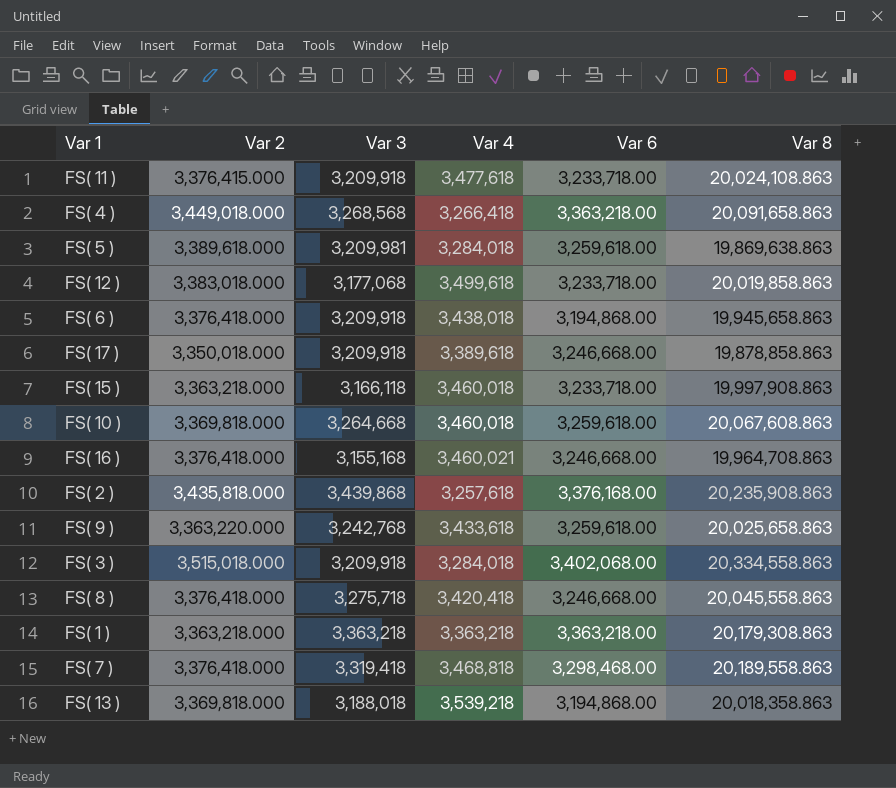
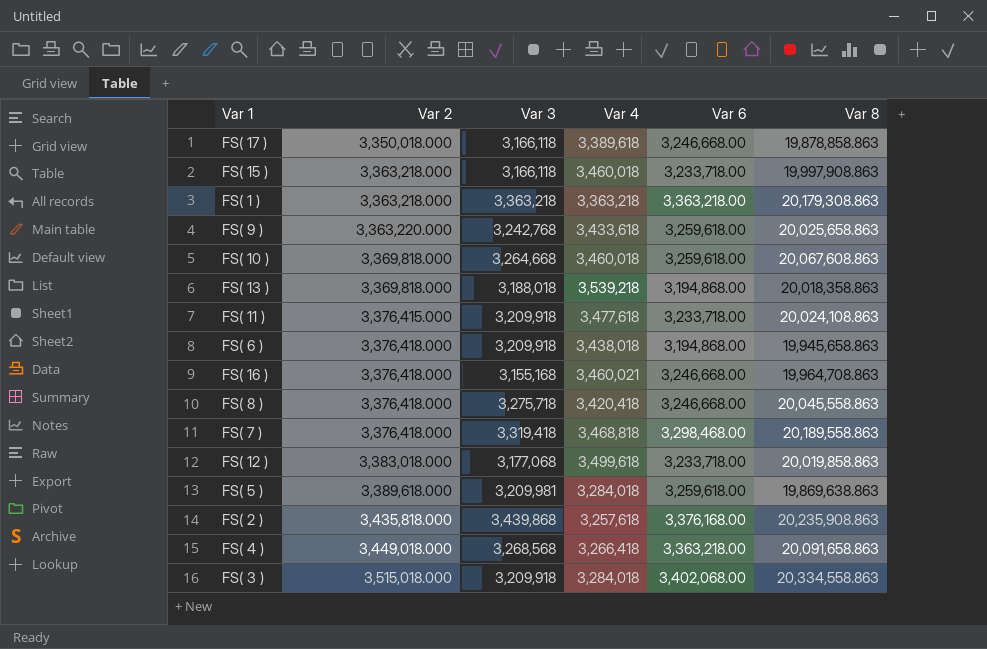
row order: none -> Var 2 ascending
FS( 17 ) | Var 3: 3,209,918 -> 3,166,118

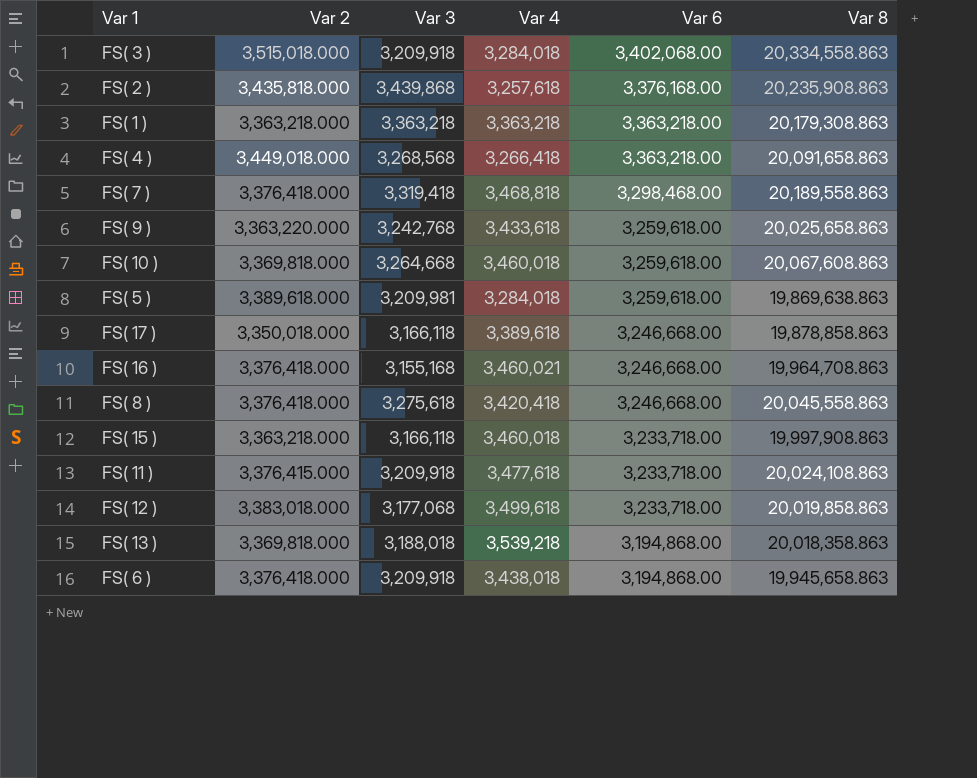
row order: Var 2 ascending -> Var 6 descending
FS( 8 ) | Var 3: 3,275,718 -> 3,275,618

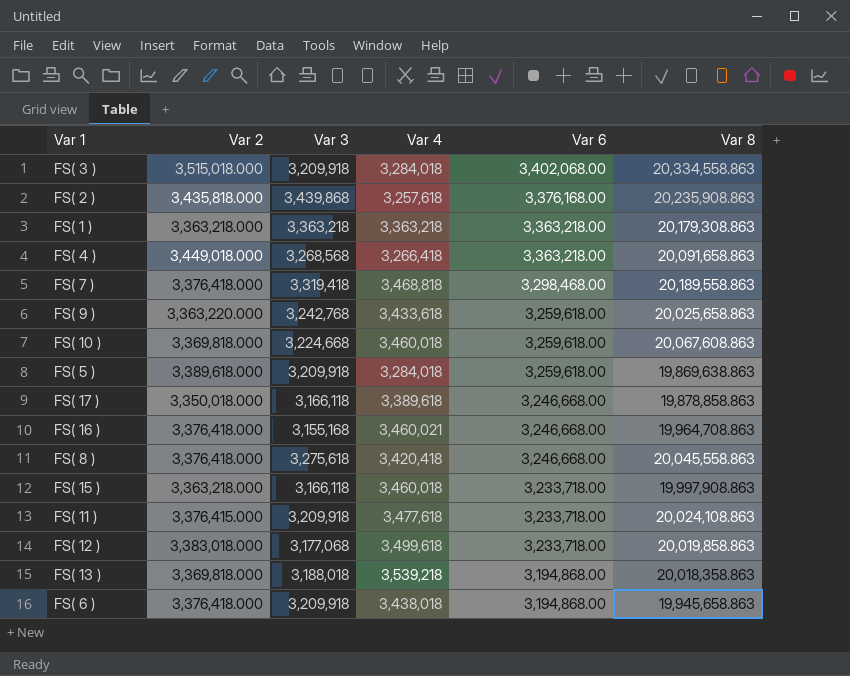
FS( 10 ) | Var 3: 3,264,668 -> 3,224,668
FS( 5 ) | Var 3: 3,209,981 -> 3,209,918

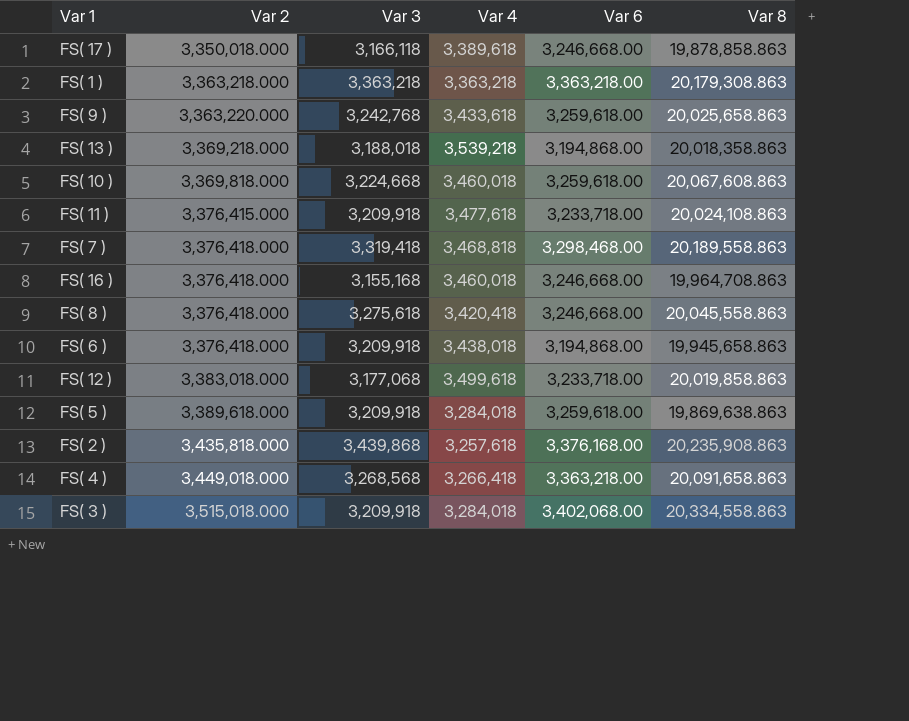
row order: Var 6 descending -> Var 2 ascending
row FS( 15 ): 3,363,218.000 | 3,166,118 | 3,460,018 | 3,233,718.00 | 19,997,908.863 -> none
FS( 13 ) | Var 2: 3,369,818.000 -> 3,369,218.000
FS( 16 ) | Var 4: 3,460,021 -> 3,460,018

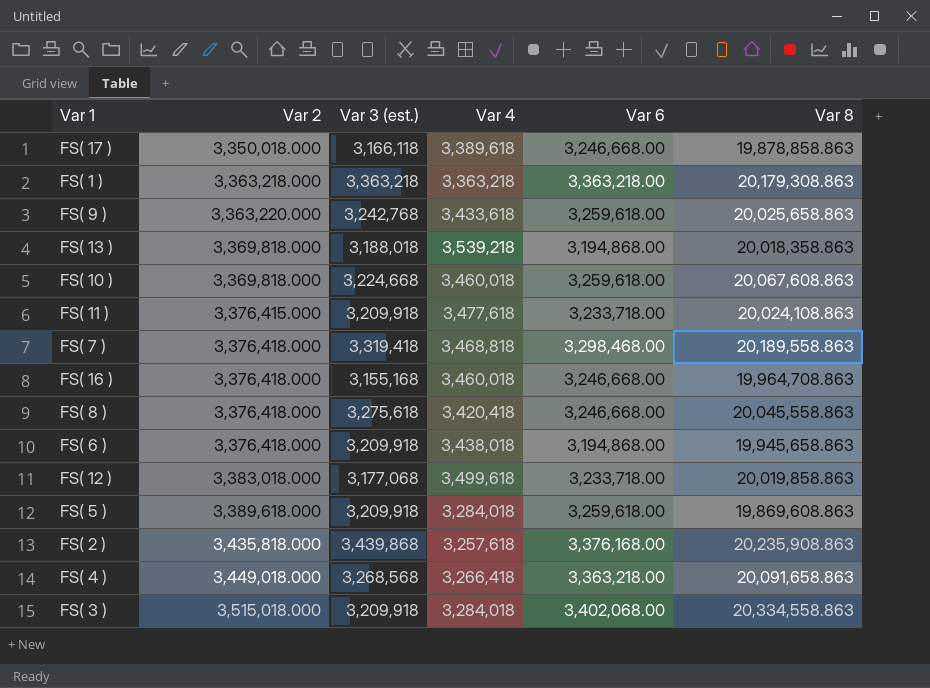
column name: Var 3 -> Var 3 (est.)
FS( 13 ) | Var 2: 3,369,218.000 -> 3,369,818.000
FS( 5 ) | Var 8: 19,869,638.863 -> 19,869,608.863

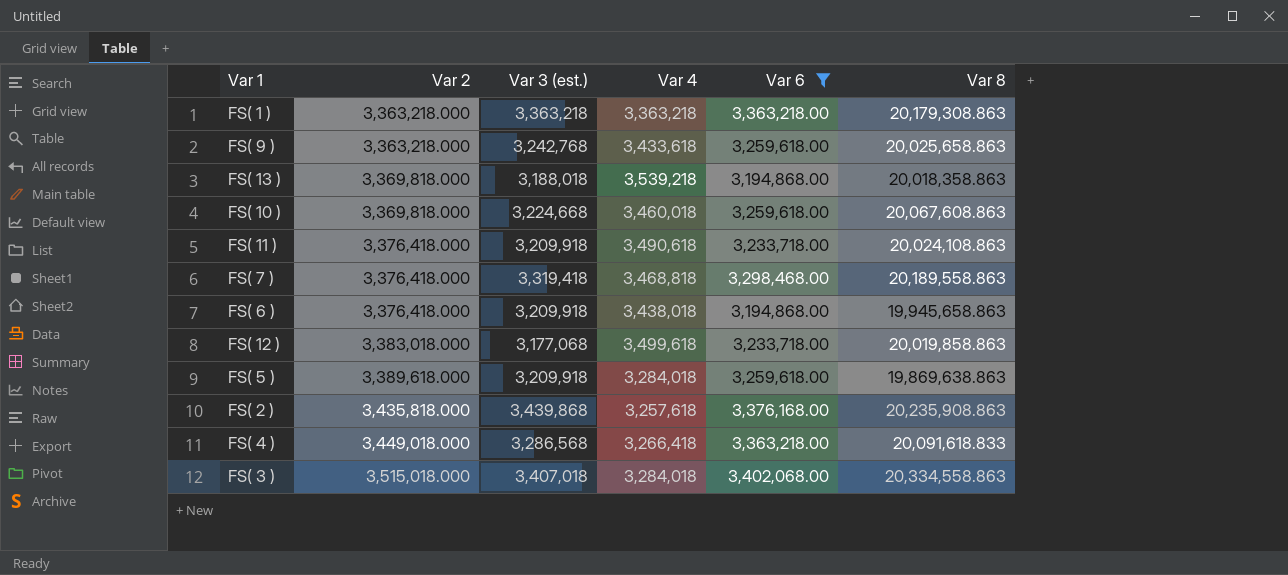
filter: none -> Var 6 != 3,246,668.00
FS( 9 ) | Var 2: 3,363,220.000 -> 3,363,218.000
FS( 11 ) | Var 2: 3,376,415.000 -> 3,376,418.000
FS( 11 ) | Var 4: 3,477,618 -> 3,490,618
FS( 5 ) | Var 8: 19,869,608.863 -> 19,869,638.863
FS( 4 ) | Var 3 (est.): 3,268,568 -> 3,286,568
FS( 4 ) | Var 8: 20,091,658.863 -> 20,091,618.833
FS( 3 ) | Var 3 (est.): 3,209,918 -> 3,407,018

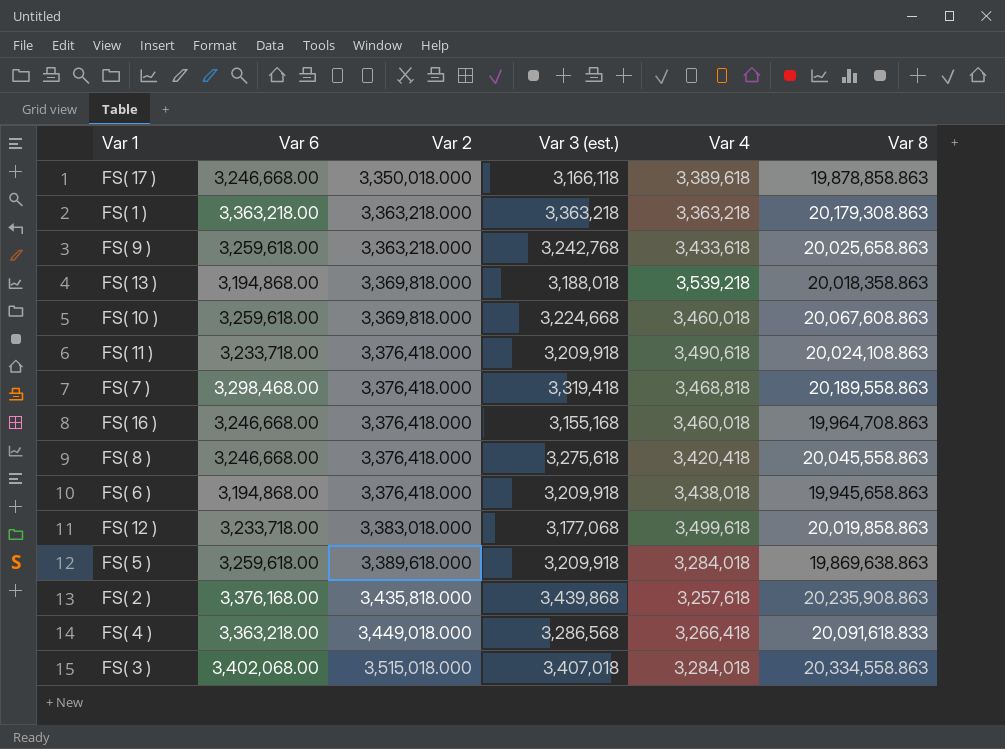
filter: Var 6 != 3,246,668.00 -> none
column Var 6 | position: 5 -> 2

